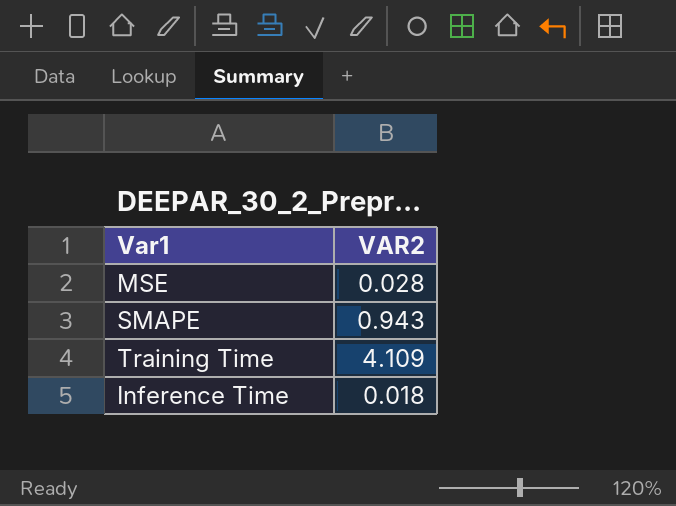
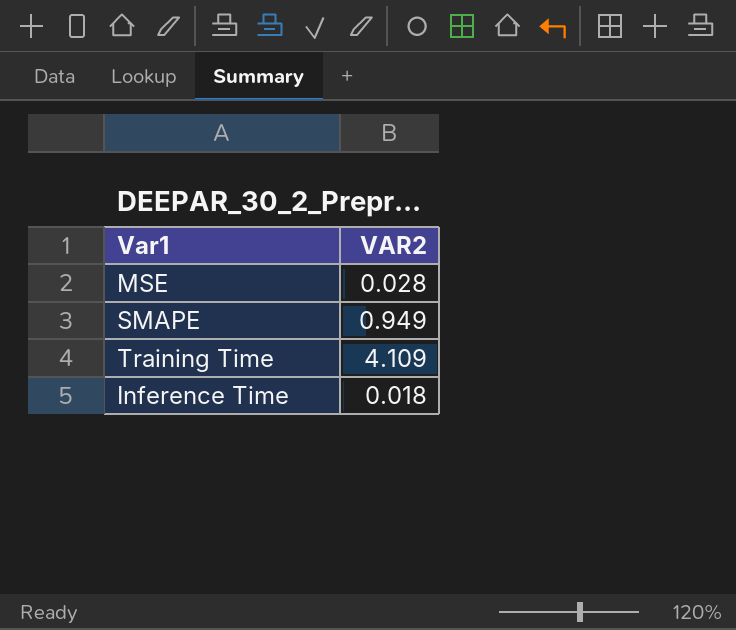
SMAPE | VAR2: 0.943 -> 0.949

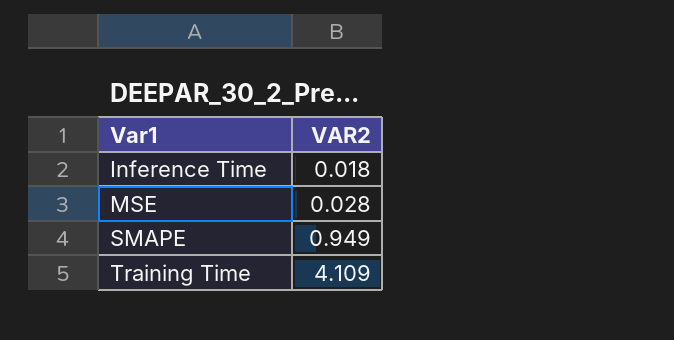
row order: none -> Var1 ascending

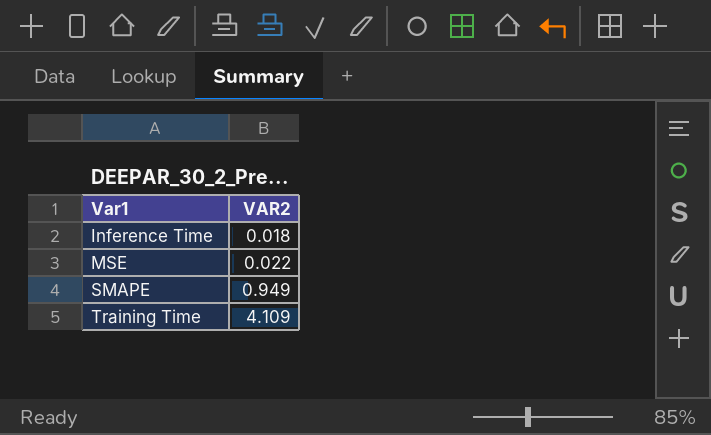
MSE | VAR2: 0.028 -> 0.022

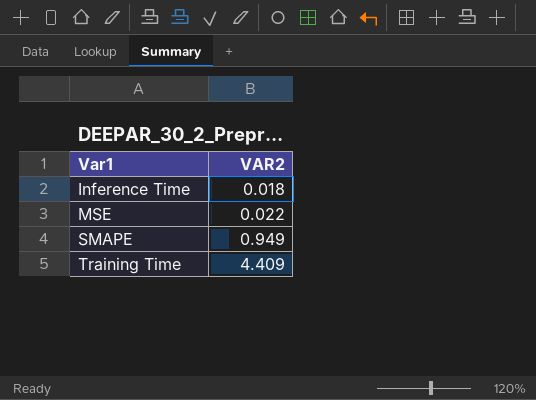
Training Time | VAR2: 4.109 -> 4.409

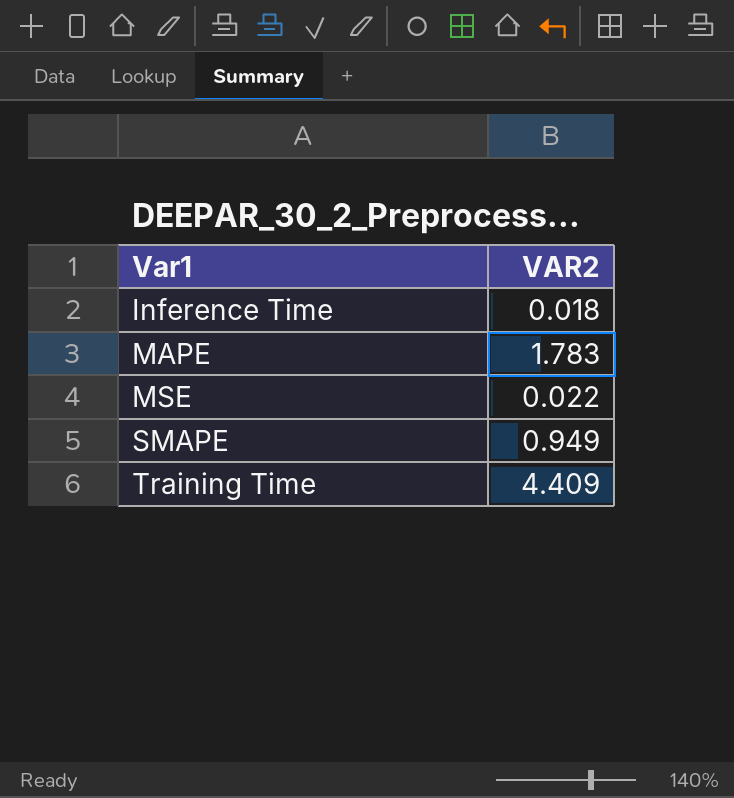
row MAPE: none -> 1.783

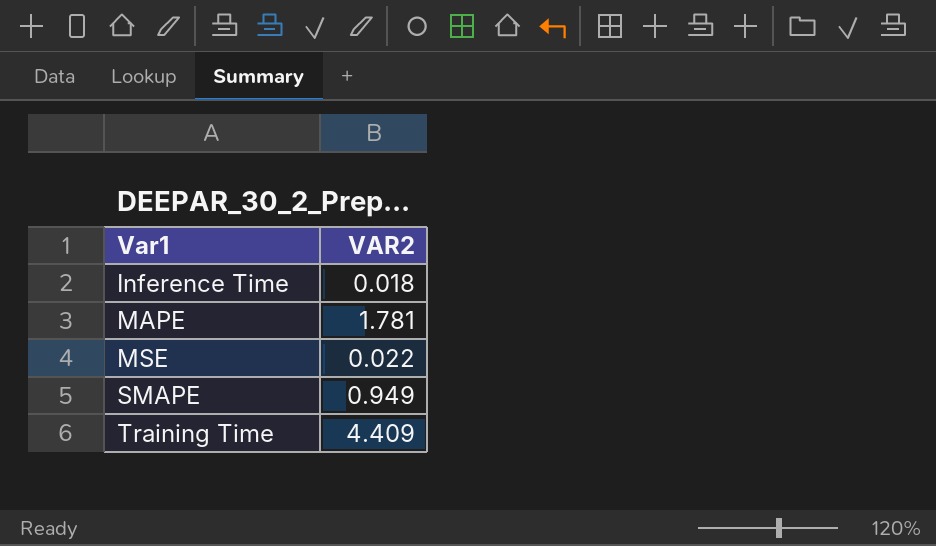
MAPE | VAR2: 1.783 -> 1.781

